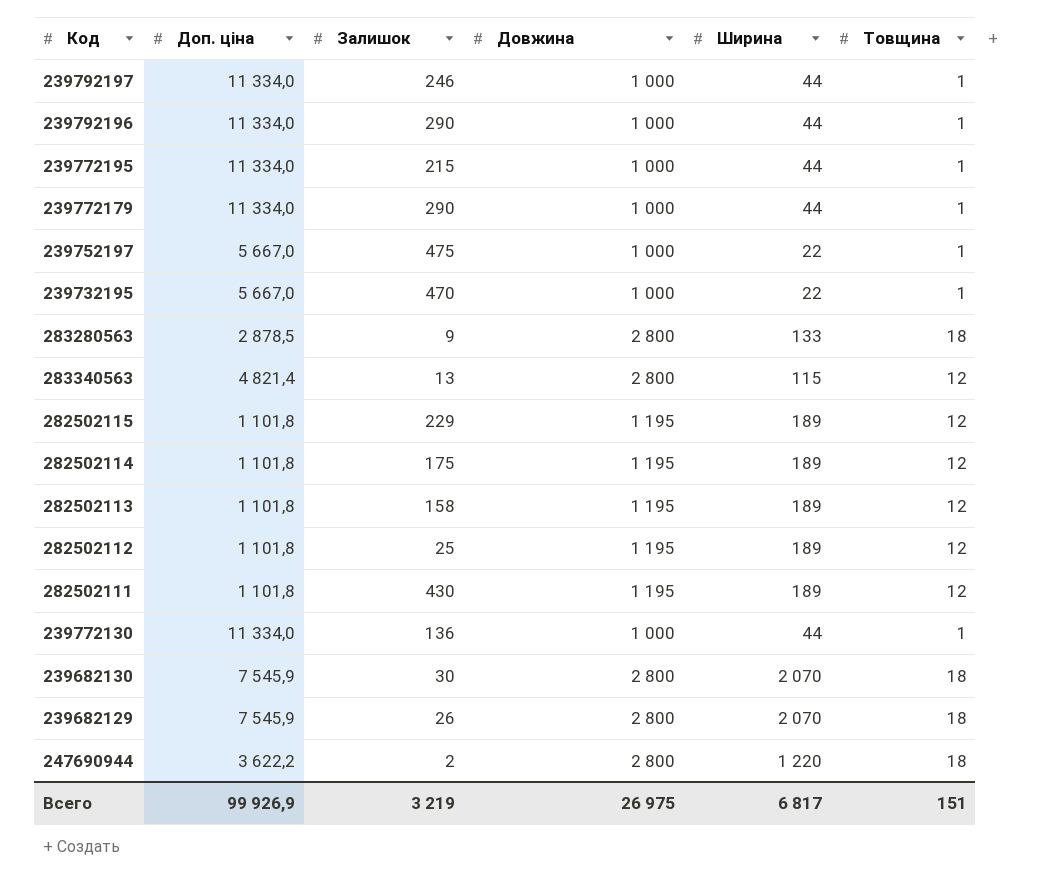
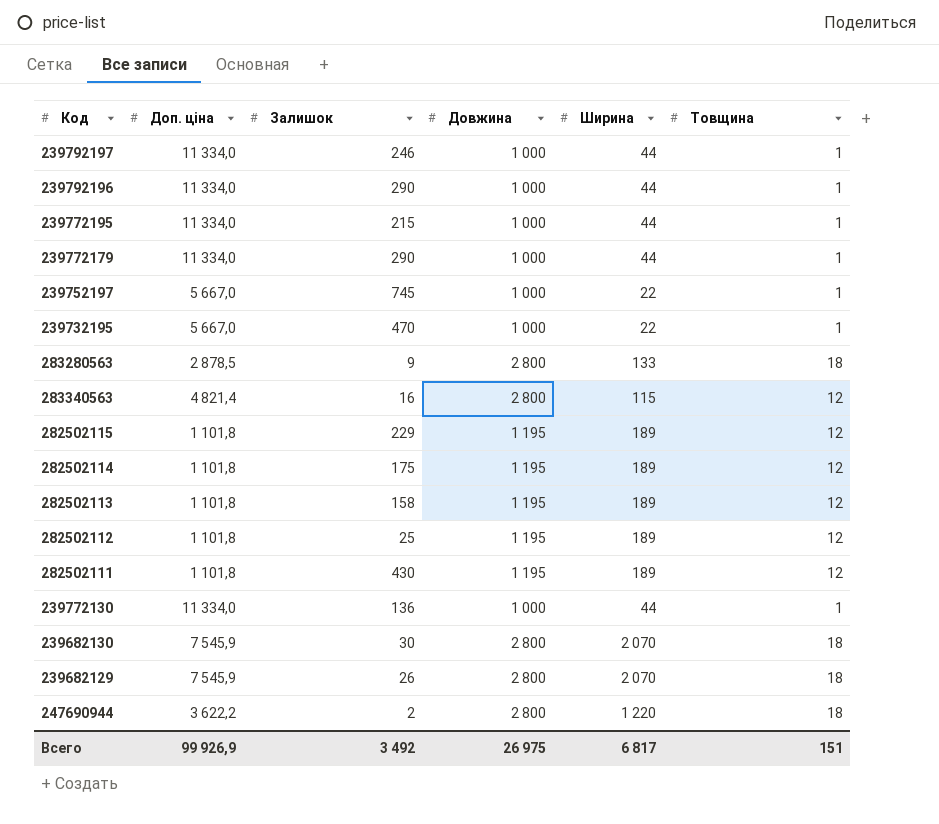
239752197 | Залишок: 475 -> 745
283340563 | Залишок: 13 -> 16
Всего | Залишок: 3 219 -> 3 492

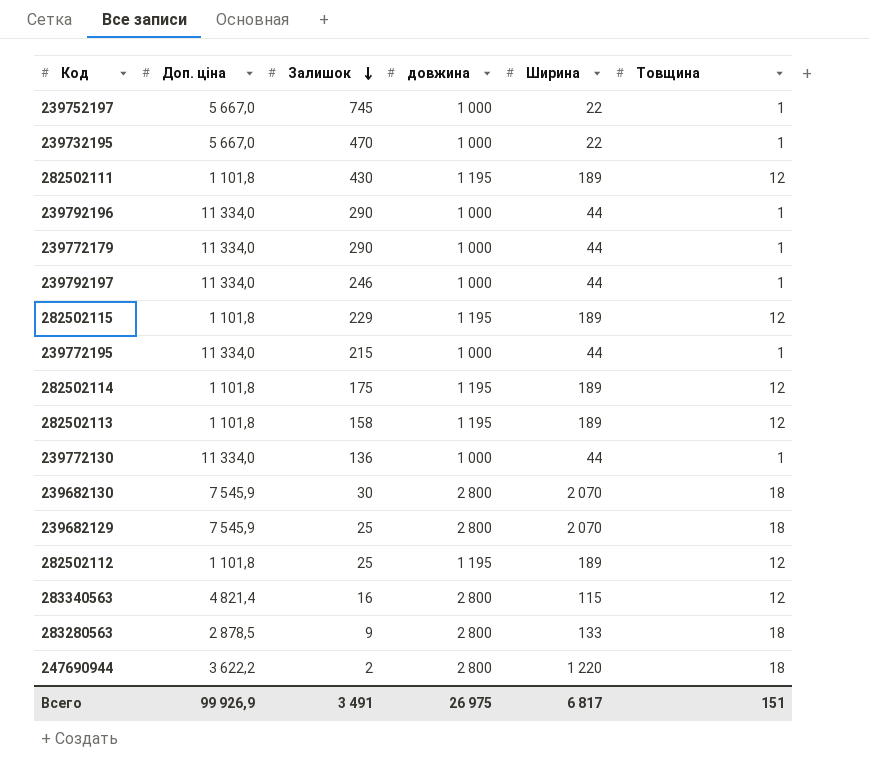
row order: none -> Залишок descending
column name: Довжина -> довжина
239682129 | Залишок: 26 -> 25
Всего | Залишок: 3 492 -> 3 491

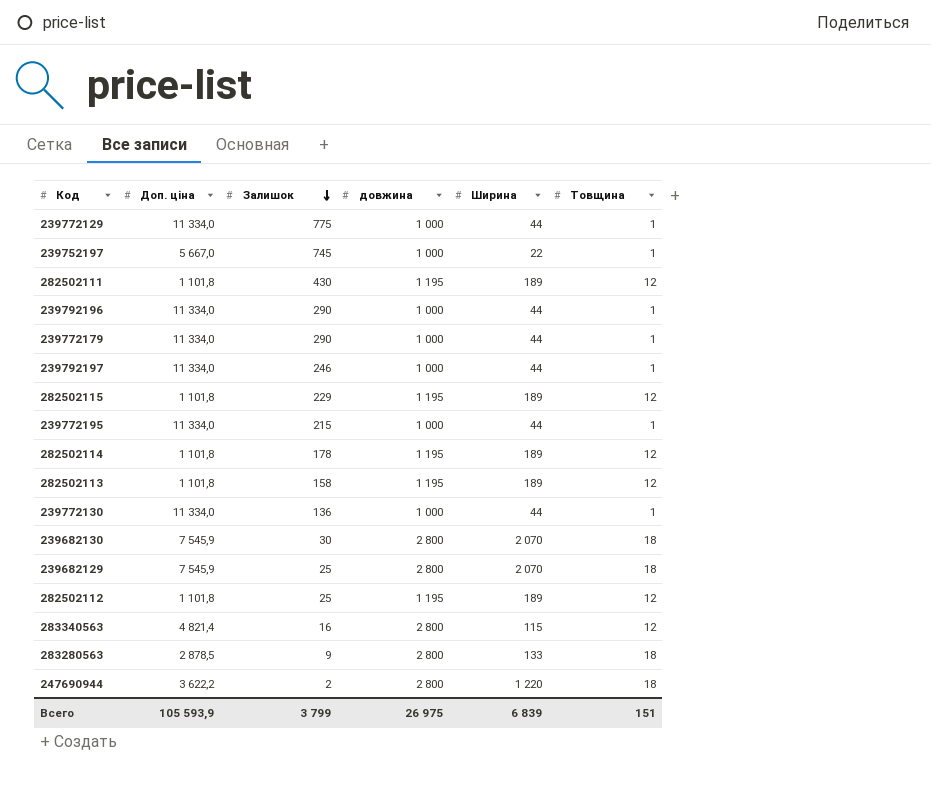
row 239732195: 5 667,0 | 470 | 1 000 | 22 | 1 -> none
row 239772129: none -> 11 334,0 | 775 | 1 000 | 44 | 1
282502114 | Залишок: 175 -> 178
Всего | Доп. ціна: 99 926,9 -> 105 593,9
Всего | Залишок: 3 491 -> 3 799
Всего | Ширина: 6 817 -> 6 839

